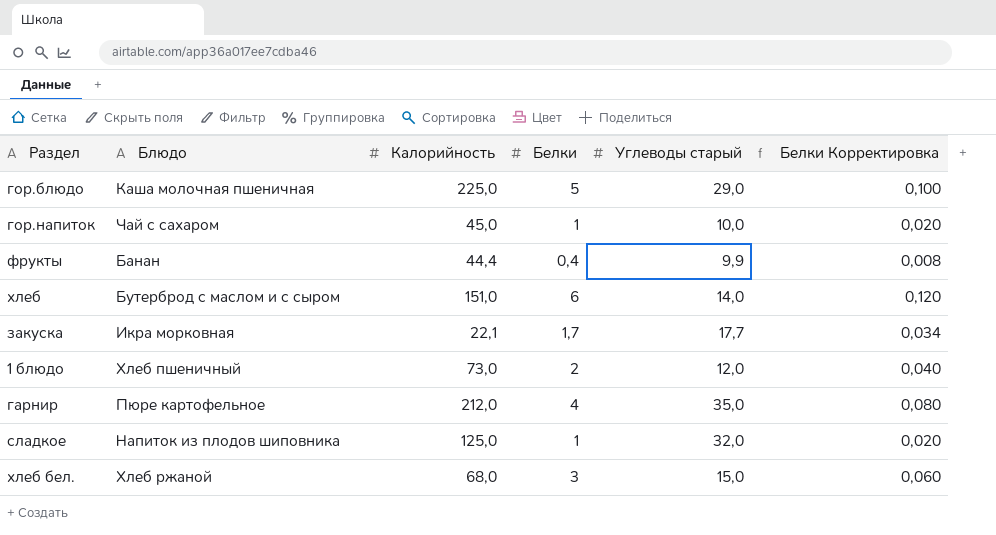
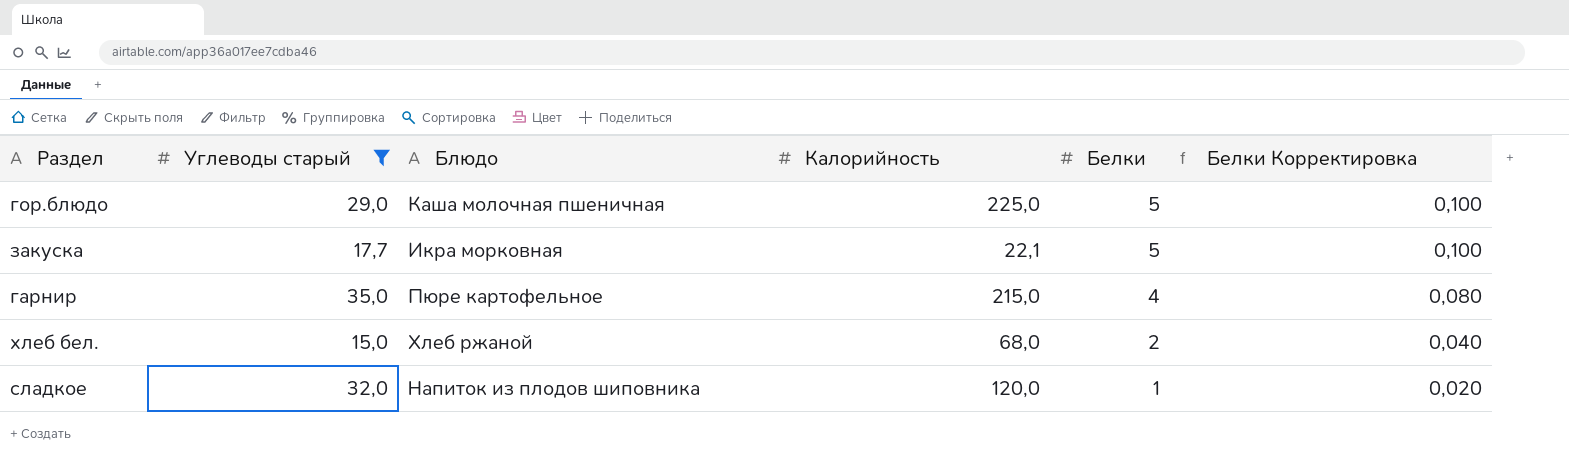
filter: none -> Углеводы старый >= 15,0
row order: none -> Белки descending
column Углеводы старый | position: 5 -> 2
закуска | Белки: 1,7 -> 5
закуска | Белки Корректировка: 0,034 -> 0,100
гарнир | Калорийность: 212,0 -> 215,0
хлеб бел. | Белки: 3 -> 2
хлеб бел. | Белки Корректировка: 0,060 -> 0,040
сладкое | Калорийность: 125,0 -> 120,0

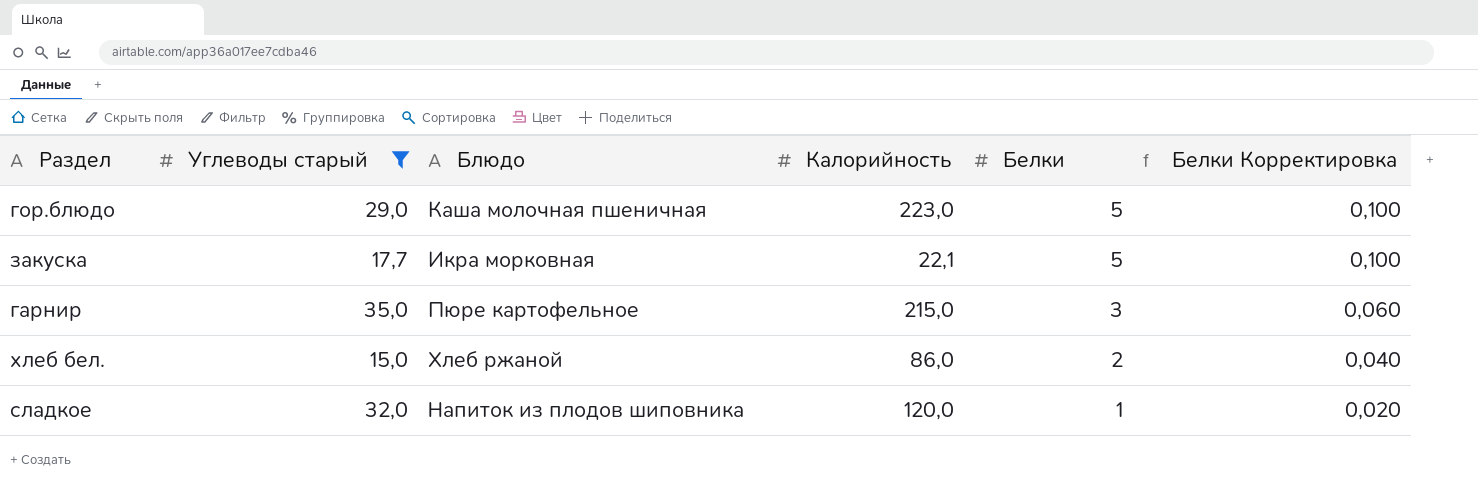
гор.блюдо | Калорийность: 225,0 -> 223,0
гарнир | Белки: 4 -> 3
гарнир | Белки Корректировка: 0,080 -> 0,060
хлеб бел. | Калорийность: 68,0 -> 86,0

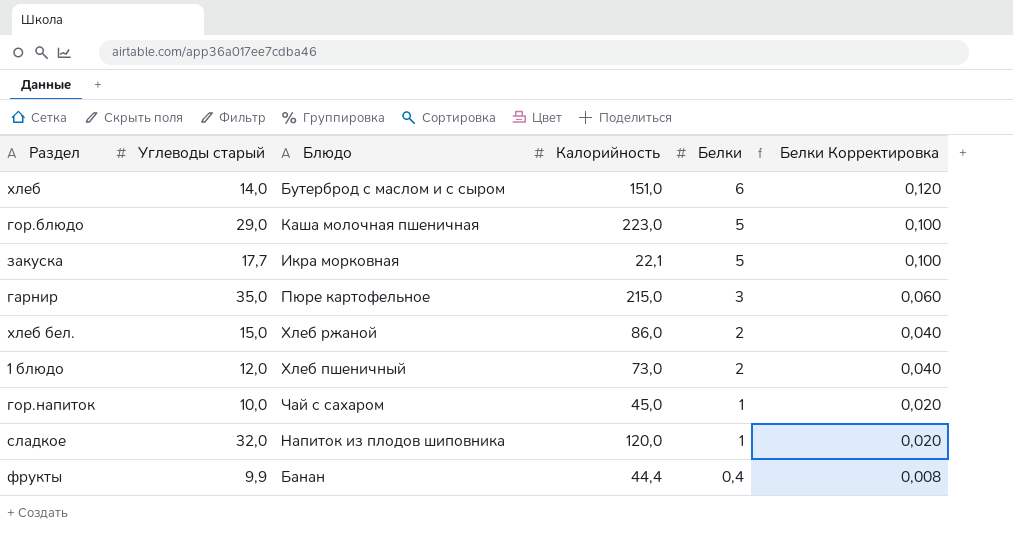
filter: Углеводы старый >= 15,0 -> none

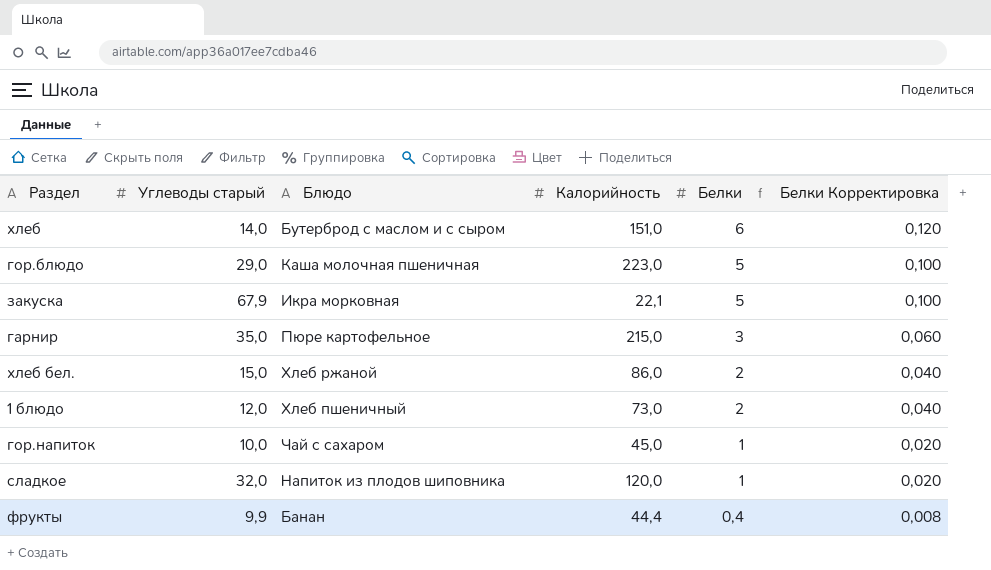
закуска | Углеводы старый: 17,7 -> 67,9

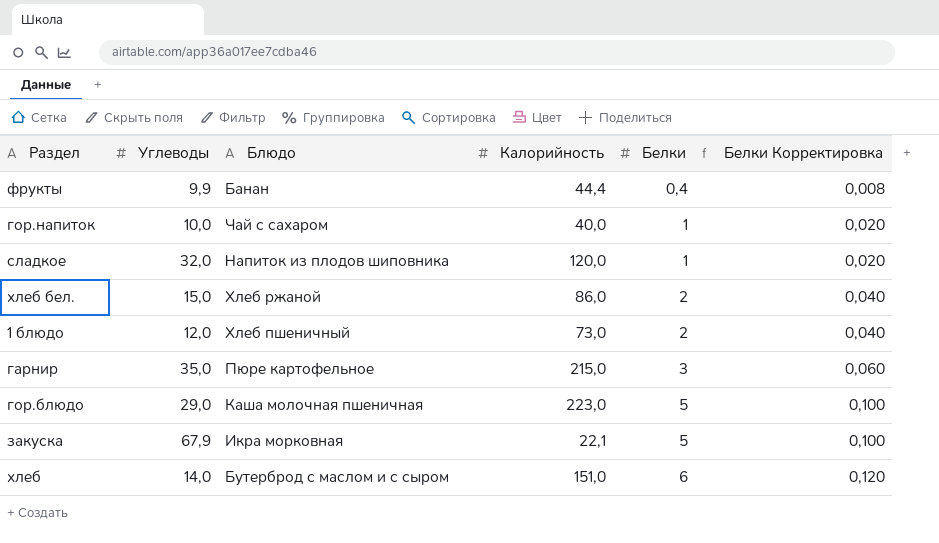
row order: Белки descending -> Белки ascending
column name: Углеводы старый -> Углеводы
гор.напиток | Калорийность: 45,0 -> 40,0

